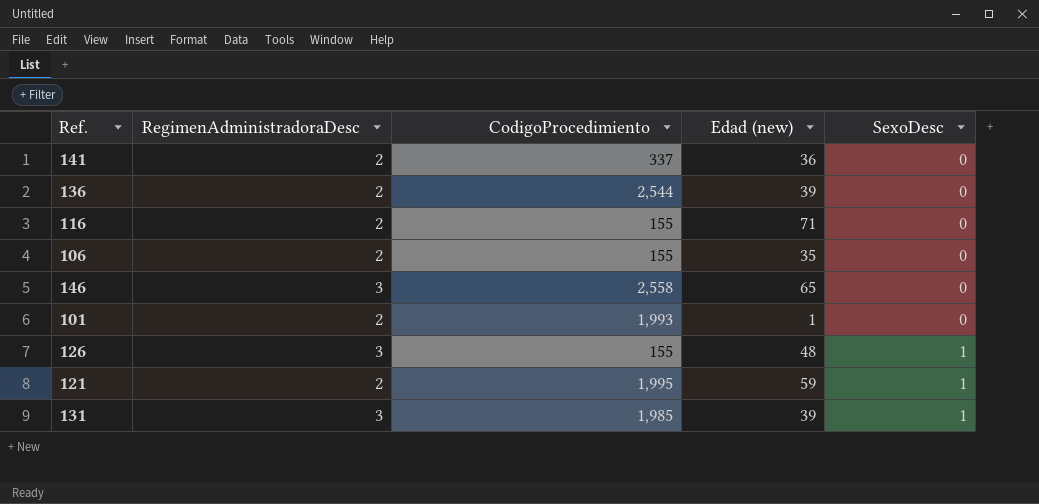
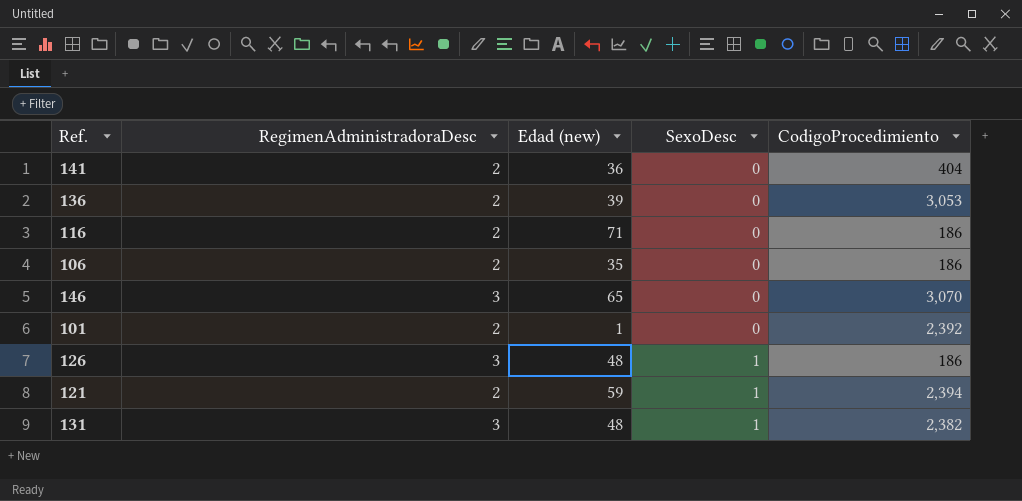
column CodigoProcedimiento | position: 3 -> 5
141 | CodigoProcedimiento: 337 -> 404
136 | CodigoProcedimiento: 2,544 -> 3,053
116 | CodigoProcedimiento: 155 -> 186
106 | CodigoProcedimiento: 155 -> 186
146 | CodigoProcedimiento: 2,558 -> 3,070
101 | CodigoProcedimiento: 1,993 -> 2,392
126 | CodigoProcedimiento: 155 -> 186
121 | CodigoProcedimiento: 1,995 -> 2,394
131 | Edad (new): 39 -> 48
131 | CodigoProcedimiento: 1,985 -> 2,382

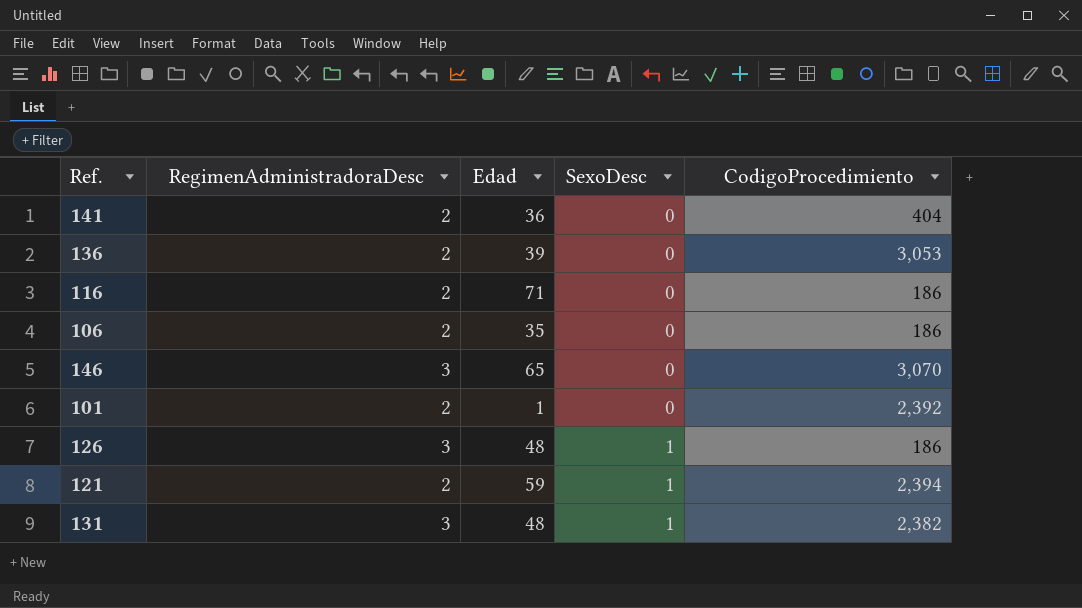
column name: Edad (new) -> Edad

